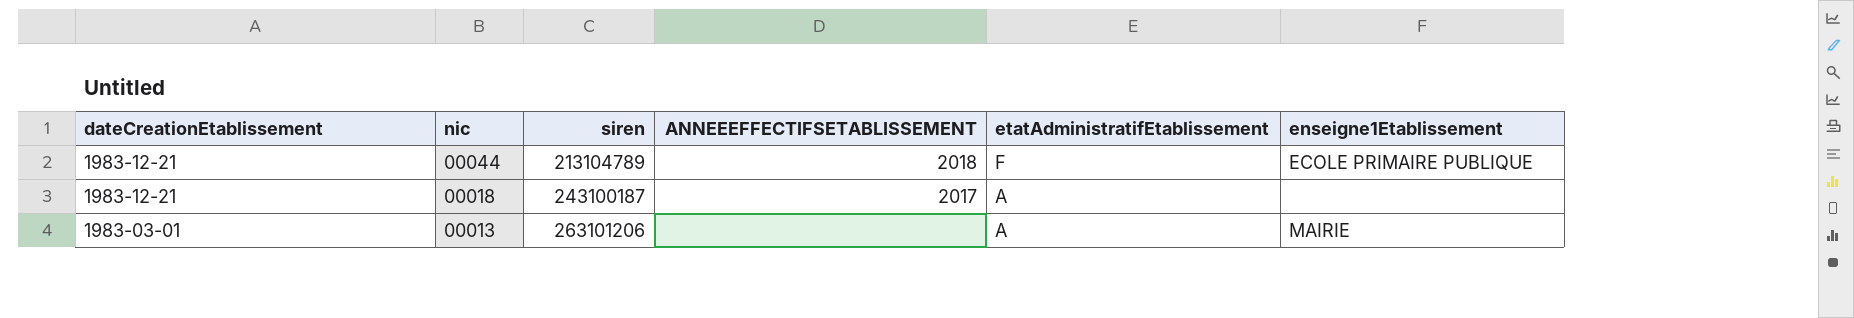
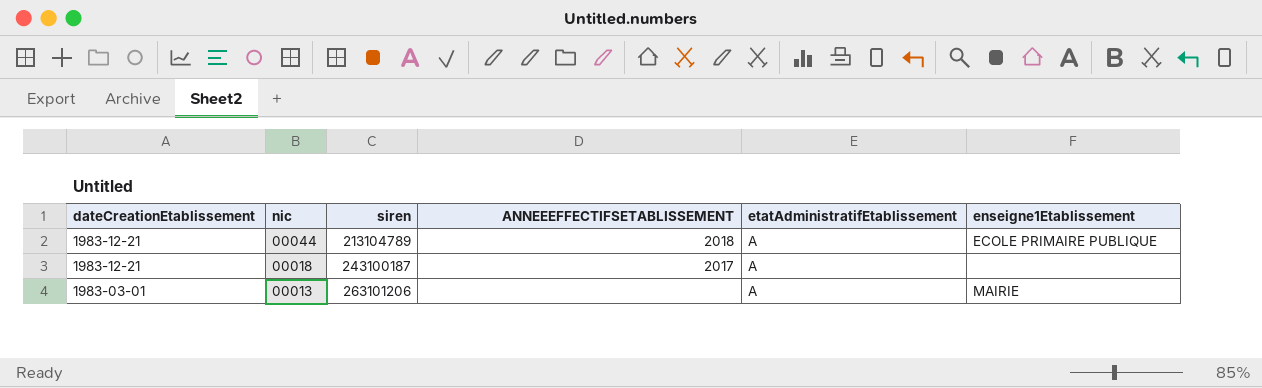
00044 | etatAdministratifEtablissement: F -> A

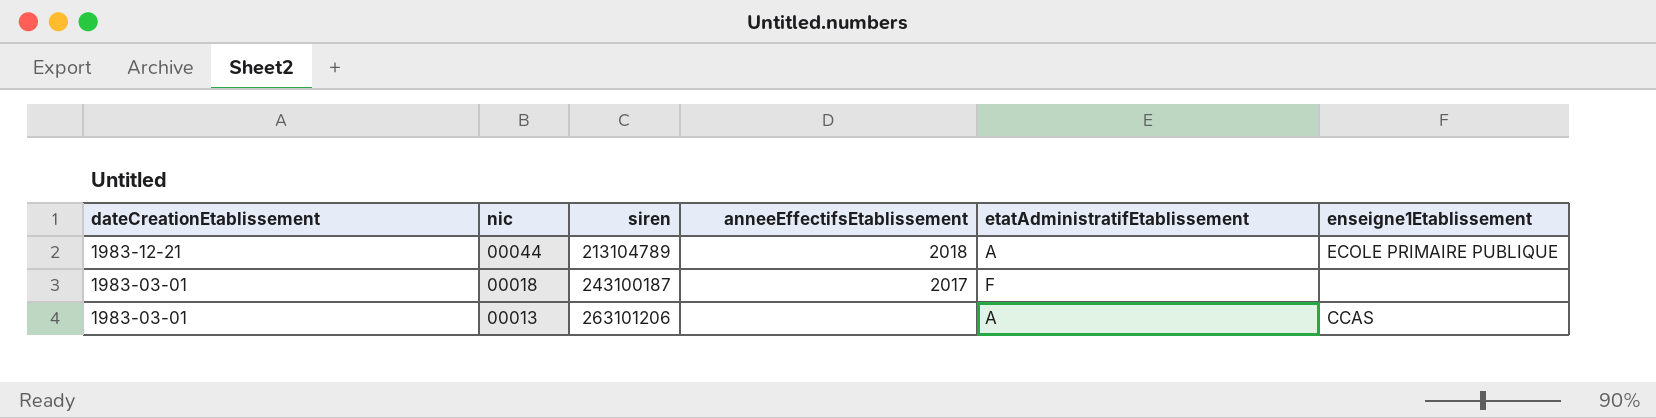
column name: ANNEEEFFECTIFSETABLISSEMENT -> anneeEffectifsEtablissement
00018 | dateCreationEtablissement: 1983-12-21 -> 1983-03-01
00018 | etatAdministratifEtablissement: A -> F
00013 | enseigne1Etablissement: MAIRIE -> CCAS

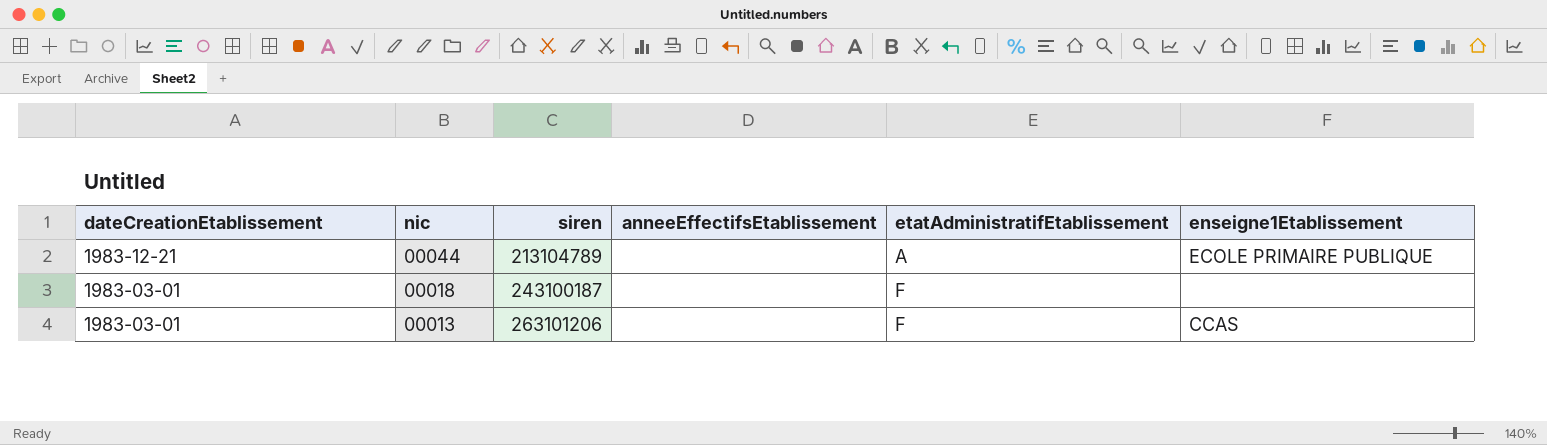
00044 | anneeEffectifsEtablissement: 2018 -> none
00018 | anneeEffectifsEtablissement: 2017 -> none
00013 | etatAdministratifEtablissement: A -> F

